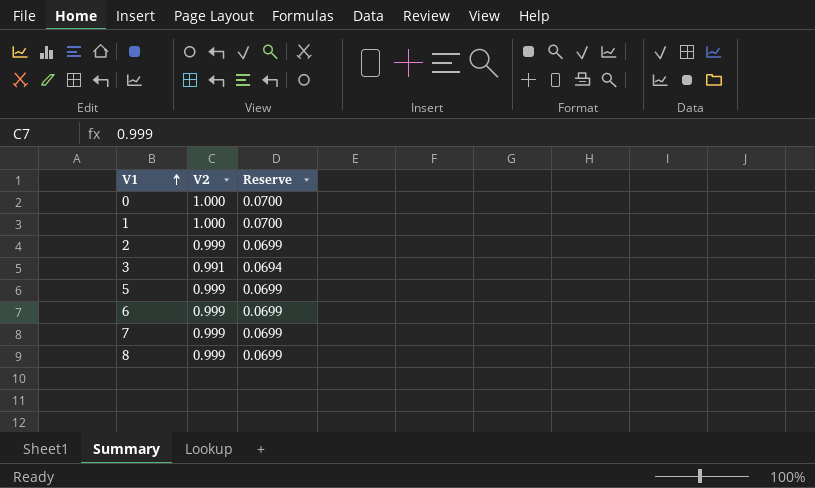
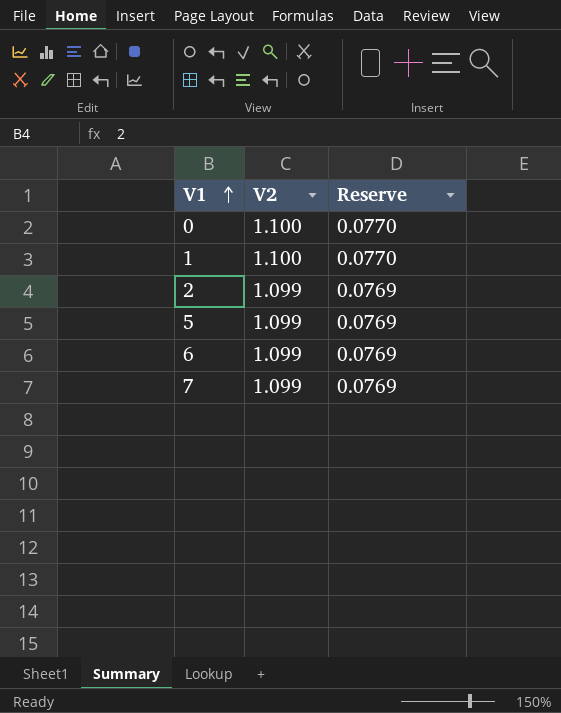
row 3: 0.991 | 0.0694 -> none
row 8: 0.999 | 0.0699 -> none
0 | V2: 1.000 -> 1.100
0 | Reserve: 0.0700 -> 0.0770
1 | V2: 1.000 -> 1.100
1 | Reserve: 0.0700 -> 0.0770
2 | V2: 0.999 -> 1.099
2 | Reserve: 0.0699 -> 0.0769
5 | V2: 0.999 -> 1.099
5 | Reserve: 0.0699 -> 0.0769
6 | V2: 0.999 -> 1.099
6 | Reserve: 0.0699 -> 0.0769
7 | V2: 0.999 -> 1.099
7 | Reserve: 0.0699 -> 0.0769

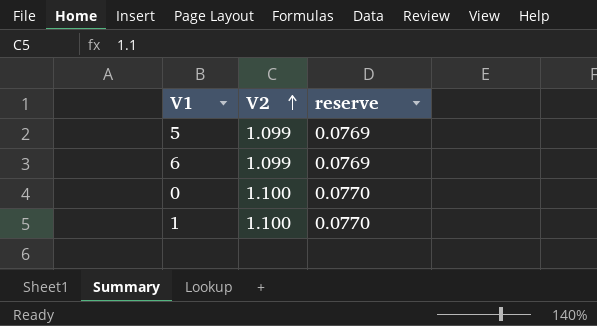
row order: V1 ascending -> V2 ascending
column name: Reserve -> reserve
row 2: 1.099 | 0.0769 -> none
row 7: 1.099 | 0.0769 -> none

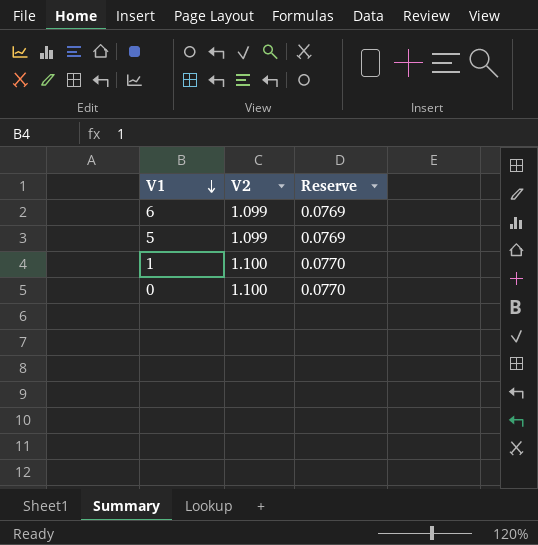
row order: V2 ascending -> V1 descending
column name: reserve -> Reserve

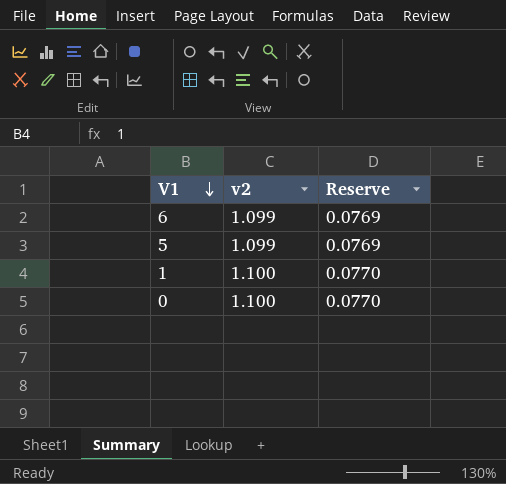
column name: V2 -> v2

